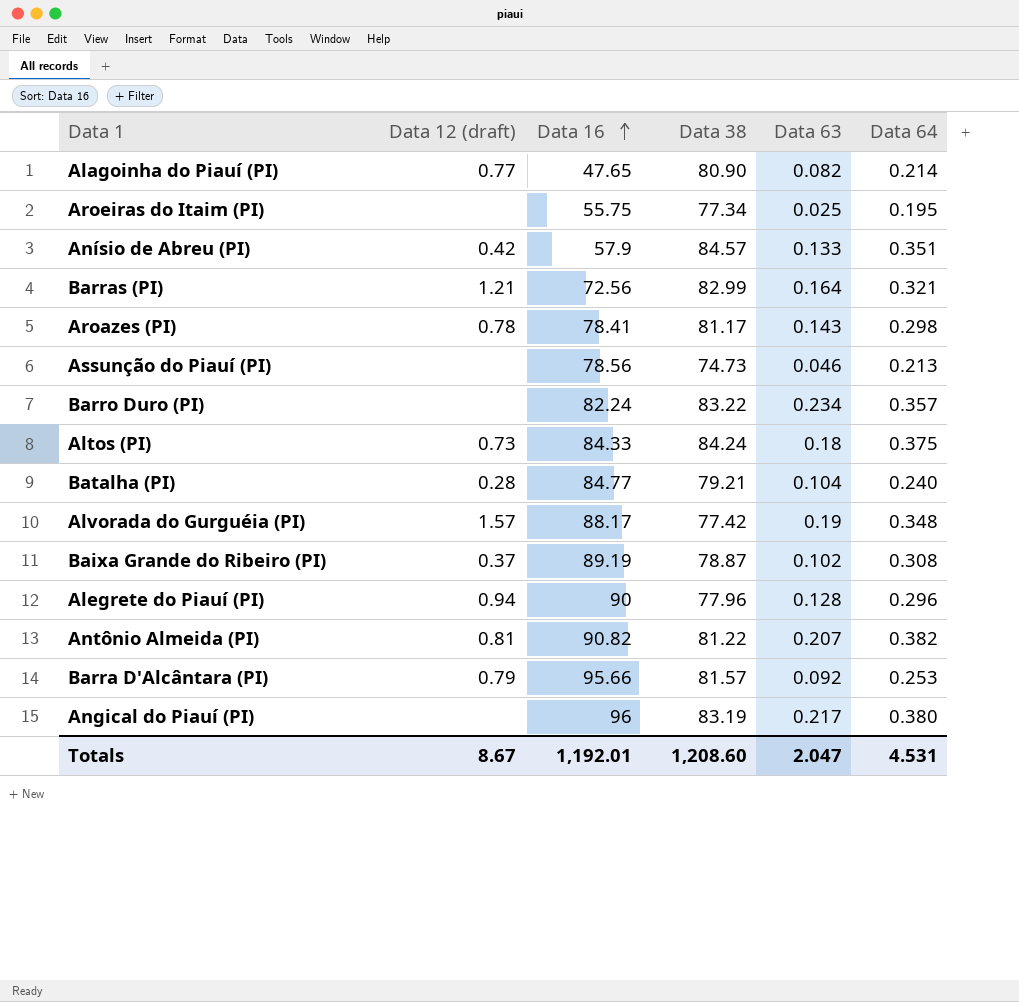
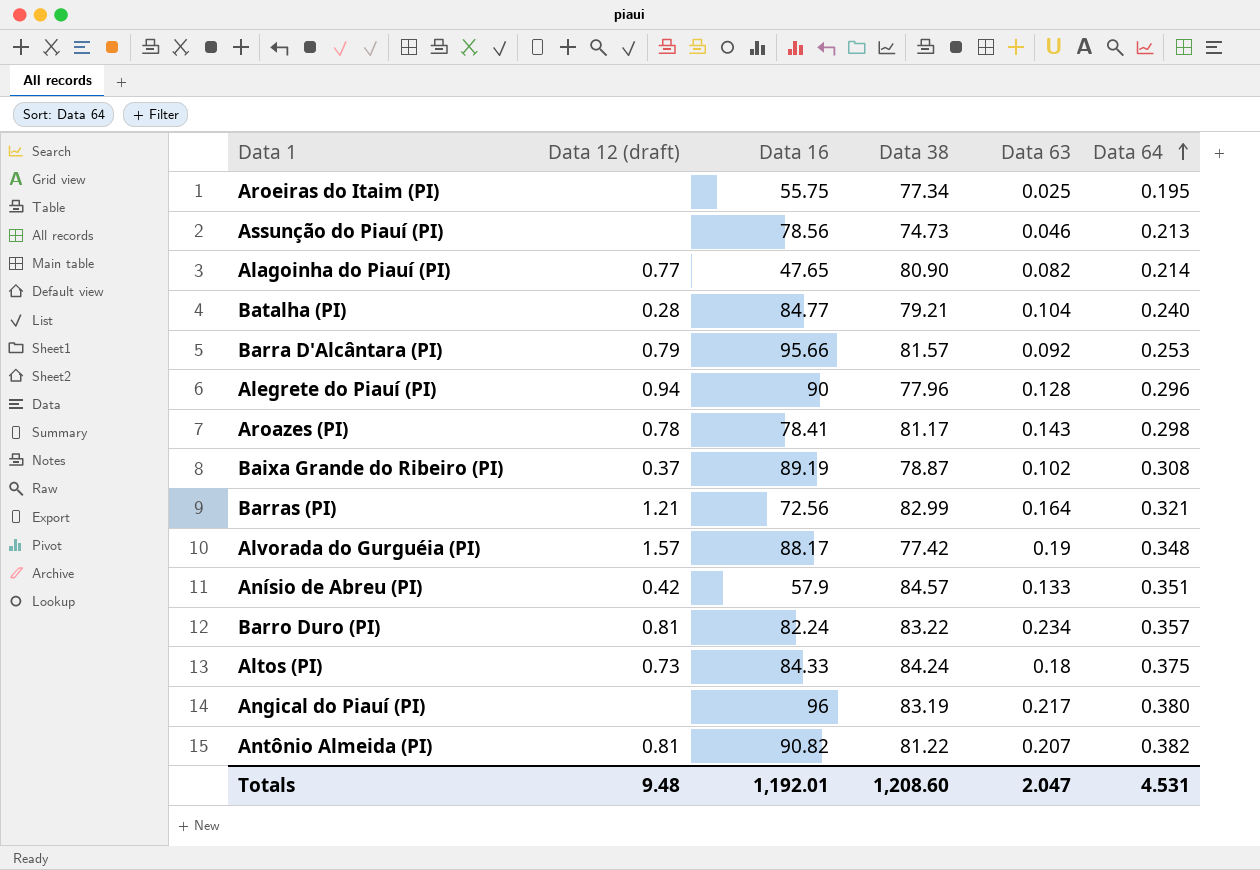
row order: Data 16 ascending -> Data 64 ascending
Barro Duro (PI) | Data 12 (draft): none -> 0.81
Totals | Data 12 (draft): 8.67 -> 9.48

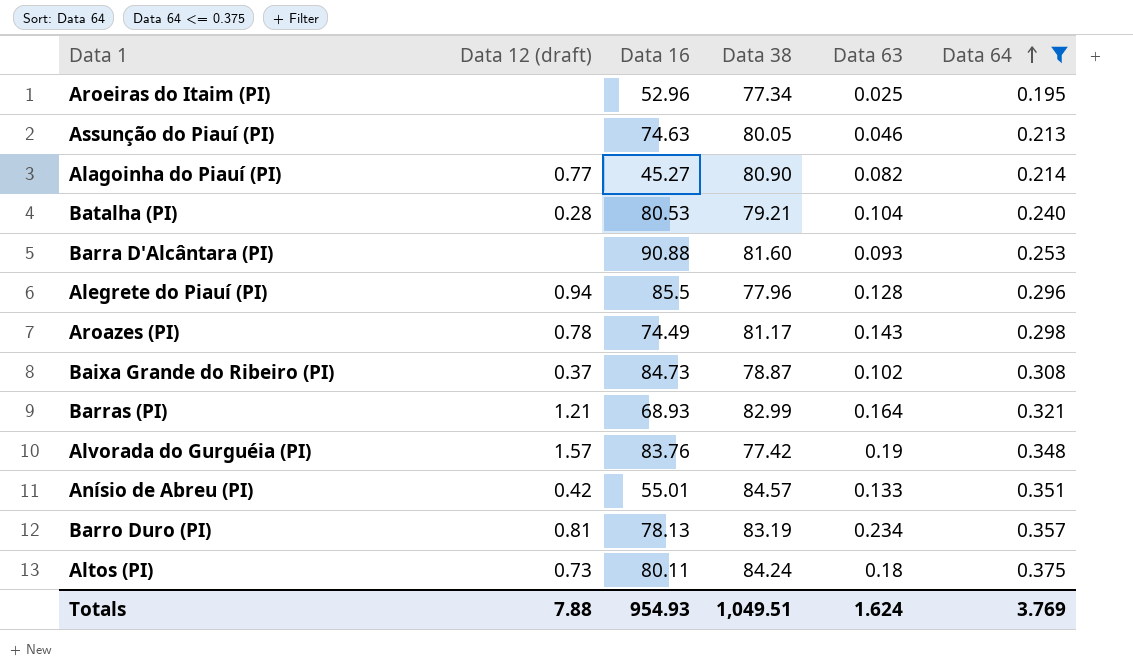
filter: none -> Data 64 <= 0.375
Aroeiras do Itaim (PI) | Data 16: 55.75 -> 52.96
Assunção do Piauí (PI) | Data 16: 78.56 -> 74.63
Assunção do Piauí (PI) | Data 38: 74.73 -> 80.05
Alagoinha do Piauí (PI) | Data 16: 47.65 -> 45.27
Batalha (PI) | Data 16: 84.77 -> 80.53
Barra D'Alcântara (PI) | Data 12 (draft): 0.79 -> none
Barra D'Alcântara (PI) | Data 16: 95.66 -> 90.88
Barra D'Alcântara (PI) | Data 38: 81.57 -> 81.60
Barra D'Alcântara (PI) | Data 63: 0.092 -> 0.093
Alegrete do Piauí (PI) | Data 16: 90 -> 85.5
Aroazes (PI) | Data 16: 78.41 -> 74.49
Baixa Grande do Ribeiro (PI) | Data 16: 89.19 -> 84.73
Barras (PI) | Data 16: 72.56 -> 68.93
Alvorada do Gurguéia (PI) | Data 16: 88.17 -> 83.76
Anísio de Abreu (PI) | Data 16: 57.9 -> 55.01
Barro Duro (PI) | Data 16: 82.24 -> 78.13
Barro Duro (PI) | Data 38: 83.22 -> 83.19
Altos (PI) | Data 16: 84.33 -> 80.11
Totals | Data 12 (draft): 9.48 -> 7.88
Totals | Data 16: 1,192.01 -> 954.93
Totals | Data 38: 1,208.60 -> 1,049.51
Totals | Data 63: 2.047 -> 1.624
Totals | Data 64: 4.531 -> 3.769

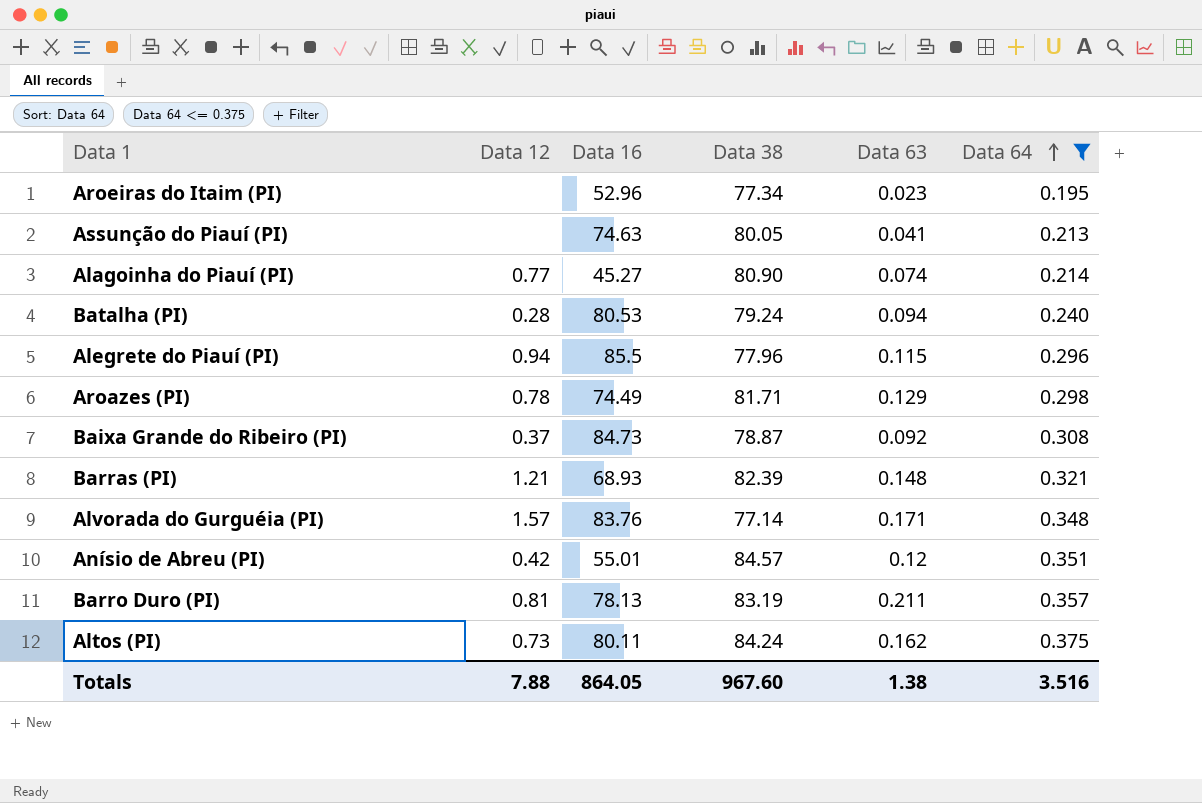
column name: Data 12 (draft) -> Data 12
row Barra D'Alcântara (PI): none | 90.88 | 81.60 | 0.093 | 0.253 -> none
Aroeiras do Itaim (PI) | Data 63: 0.025 -> 0.023
Assunção do Piauí (PI) | Data 63: 0.046 -> 0.041
Alagoinha do Piauí (PI) | Data 63: 0.082 -> 0.074
Batalha (PI) | Data 38: 79.21 -> 79.24
Batalha (PI) | Data 63: 0.104 -> 0.094
Alegrete do Piauí (PI) | Data 63: 0.128 -> 0.115
Aroazes (PI) | Data 38: 81.17 -> 81.71
Aroazes (PI) | Data 63: 0.143 -> 0.129
Baixa Grande do Ribeiro (PI) | Data 63: 0.102 -> 0.092
Barras (PI) | Data 38: 82.99 -> 82.39
Barras (PI) | Data 63: 0.164 -> 0.148
Alvorada do Gurguéia (PI) | Data 38: 77.42 -> 77.14
Alvorada do Gurguéia (PI) | Data 63: 0.19 -> 0.171
Anísio de Abreu (PI) | Data 63: 0.133 -> 0.12
Barro Duro (PI) | Data 63: 0.234 -> 0.211
Altos (PI) | Data 63: 0.18 -> 0.162
Totals | Data 16: 954.93 -> 864.05
Totals | Data 38: 1,049.51 -> 967.60
Totals | Data 63: 1.624 -> 1.38
Totals | Data 64: 3.769 -> 3.516

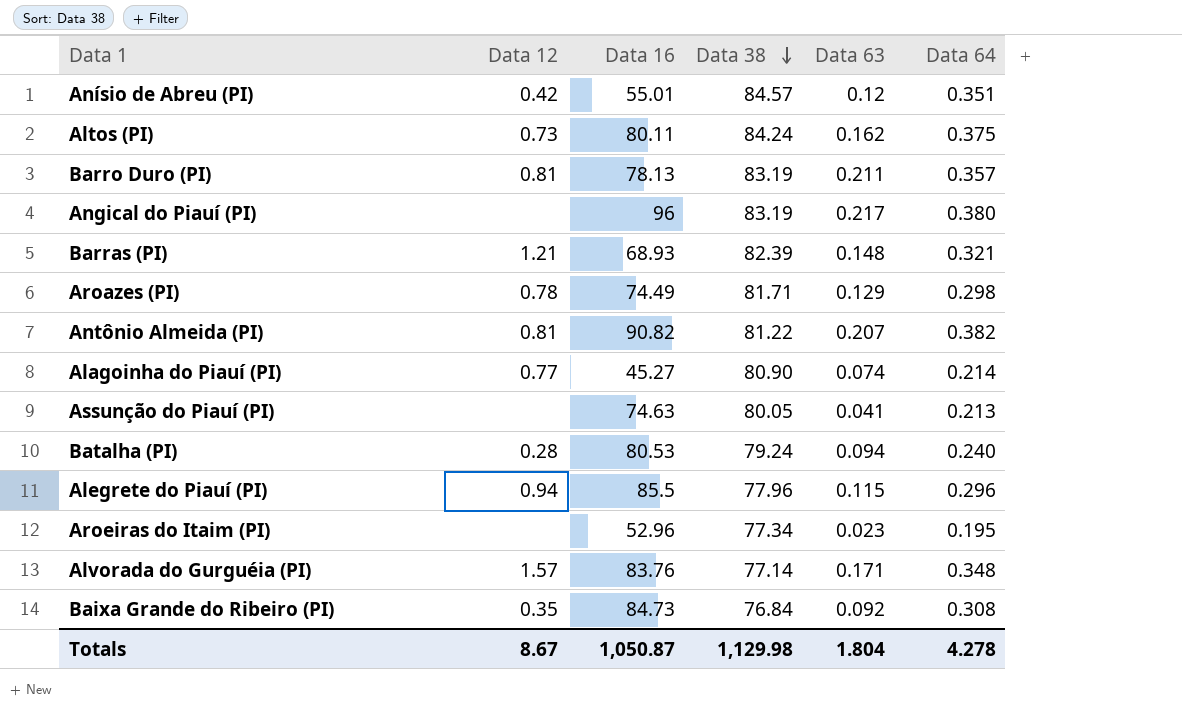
filter: Data 64 <= 0.375 -> none
row order: Data 64 ascending -> Data 38 descending
Baixa Grande do Ribeiro (PI) | Data 12: 0.37 -> 0.35
Baixa Grande do Ribeiro (PI) | Data 38: 78.87 -> 76.84
Totals | Data 12: 7.88 -> 8.67
Totals | Data 16: 864.05 -> 1,050.87
Totals | Data 38: 967.60 -> 1,129.98
Totals | Data 63: 1.38 -> 1.804
Totals | Data 64: 3.516 -> 4.278

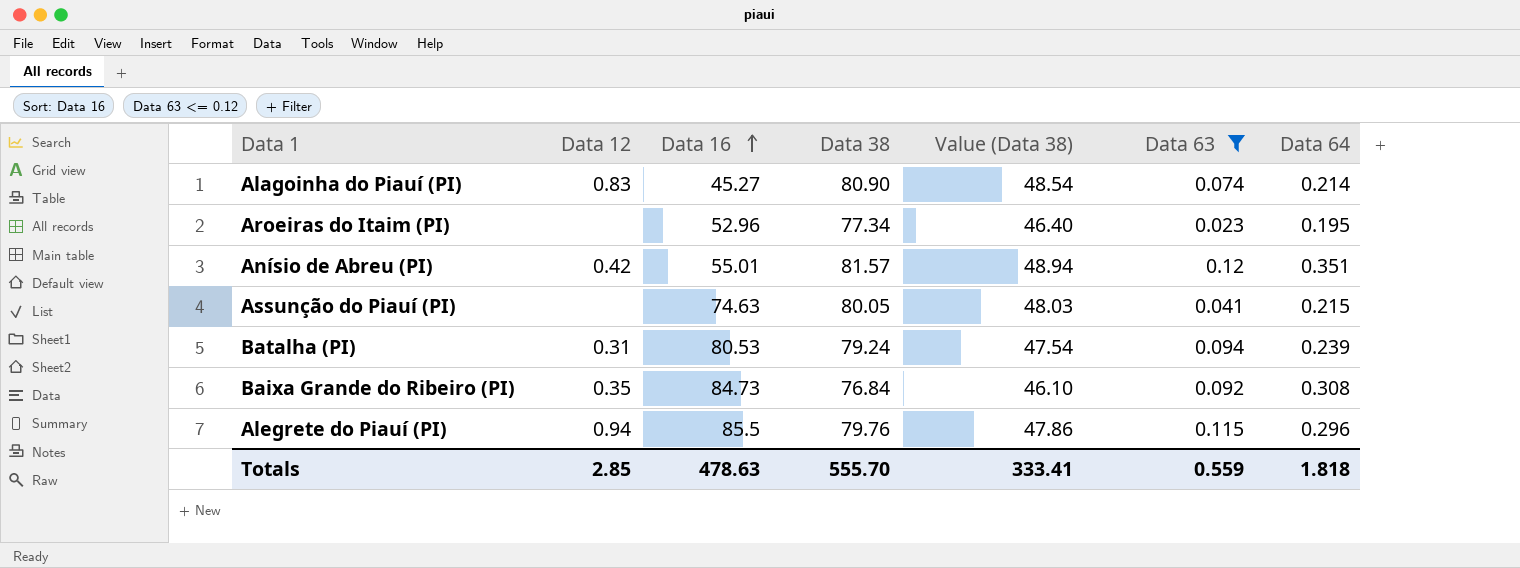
filter: none -> Data 63 <= 0.12
row order: Data 38 descending -> Data 16 ascending
column Value (Data 38) | formula: none -> [Data 38] * 0.6
Alagoinha do Piauí (PI) | Data 12: 0.77 -> 0.83
Anísio de Abreu (PI) | Data 38: 84.57 -> 81.57
Assunção do Piauí (PI) | Data 64: 0.213 -> 0.215
Batalha (PI) | Data 12: 0.28 -> 0.31
Batalha (PI) | Data 64: 0.240 -> 0.239
Alegrete do Piauí (PI) | Data 38: 77.96 -> 79.76
Totals | Data 12: 8.67 -> 2.85
Totals | Data 16: 1,050.87 -> 478.63
Totals | Data 38: 1,129.98 -> 555.70
Totals | Data 63: 1.804 -> 0.559
Totals | Data 64: 4.278 -> 1.818

